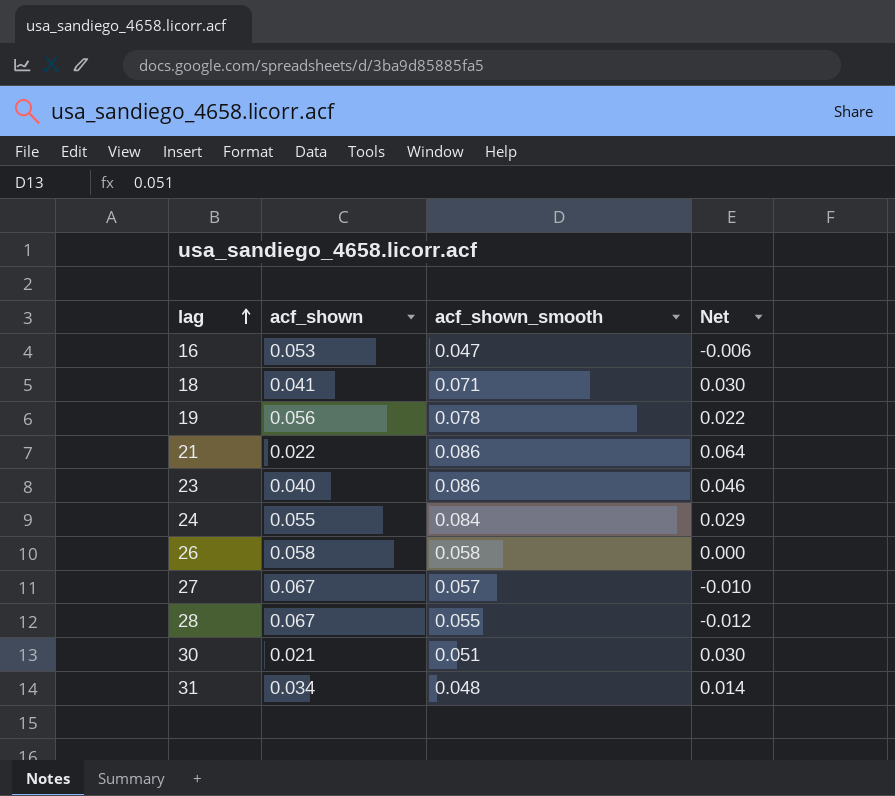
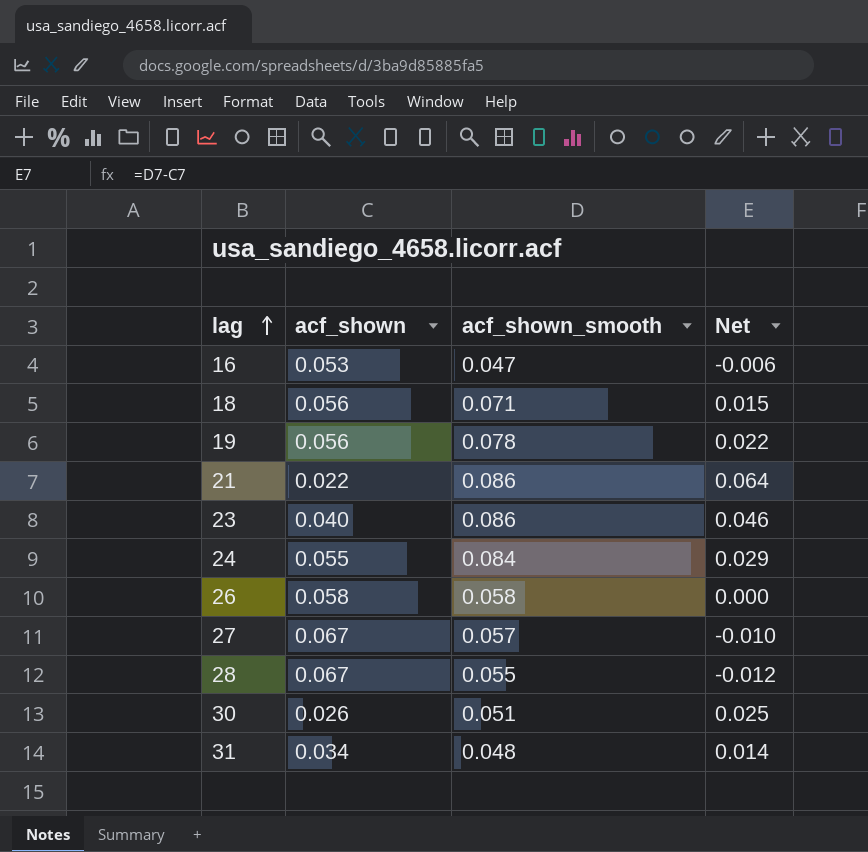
18 | acf_shown: 0.041 -> 0.056
18 | Net: 0.030 -> 0.015
30 | acf_shown: 0.021 -> 0.026
30 | Net: 0.030 -> 0.025

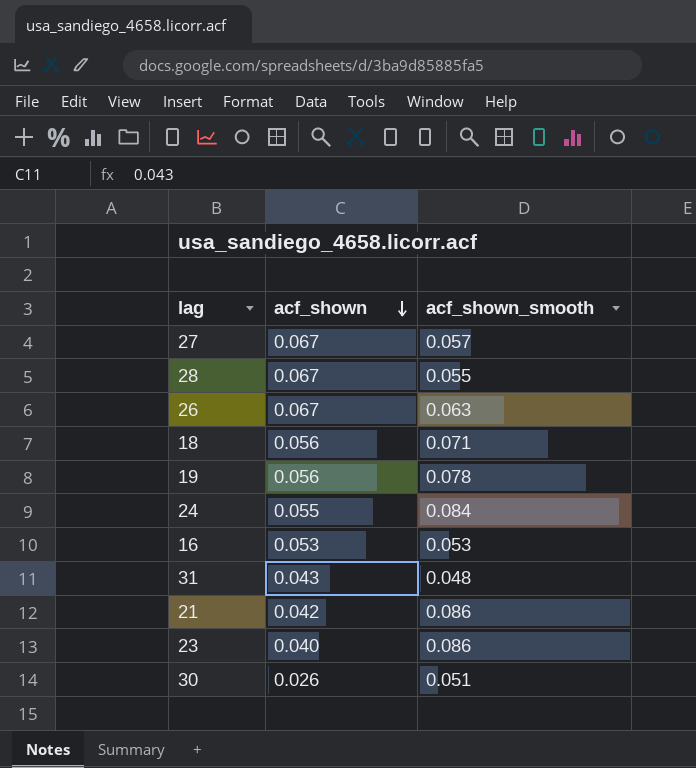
row order: lag ascending -> acf_shown descending
column Net | formula: [acf_shown_smooth] - [acf_shown] -> none
26 | acf_shown: 0.058 -> 0.067
26 | acf_shown_smooth: 0.058 -> 0.063
16 | acf_shown_smooth: 0.047 -> 0.053
31 | acf_shown: 0.034 -> 0.043
21 | acf_shown: 0.022 -> 0.042

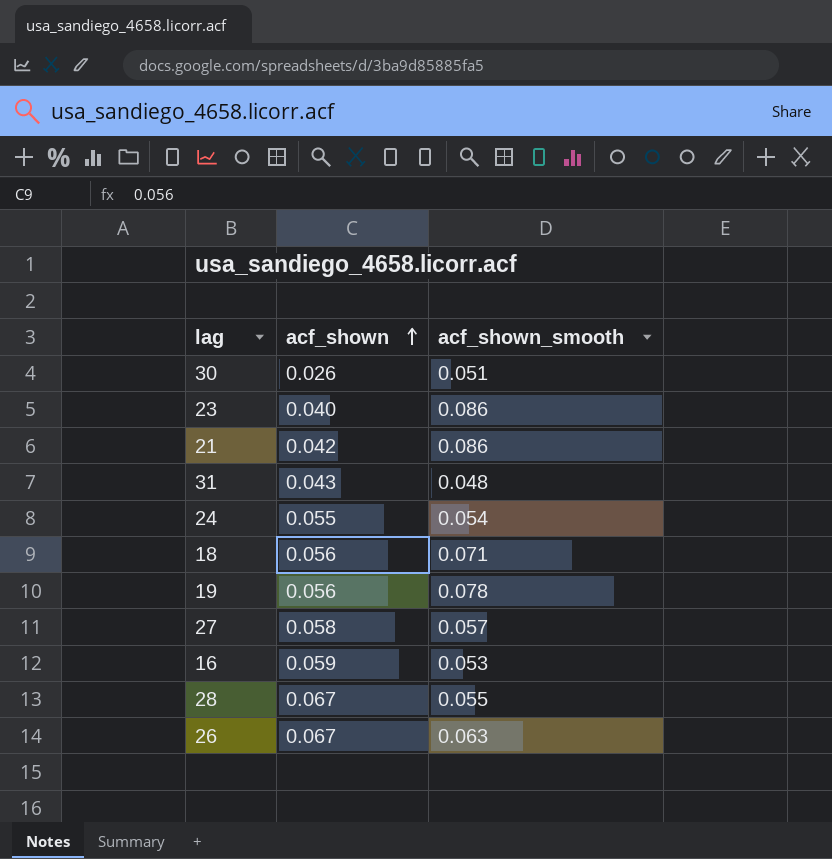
row order: acf_shown descending -> acf_shown ascending
24 | acf_shown_smooth: 0.084 -> 0.054
27 | acf_shown: 0.067 -> 0.058
16 | acf_shown: 0.053 -> 0.059

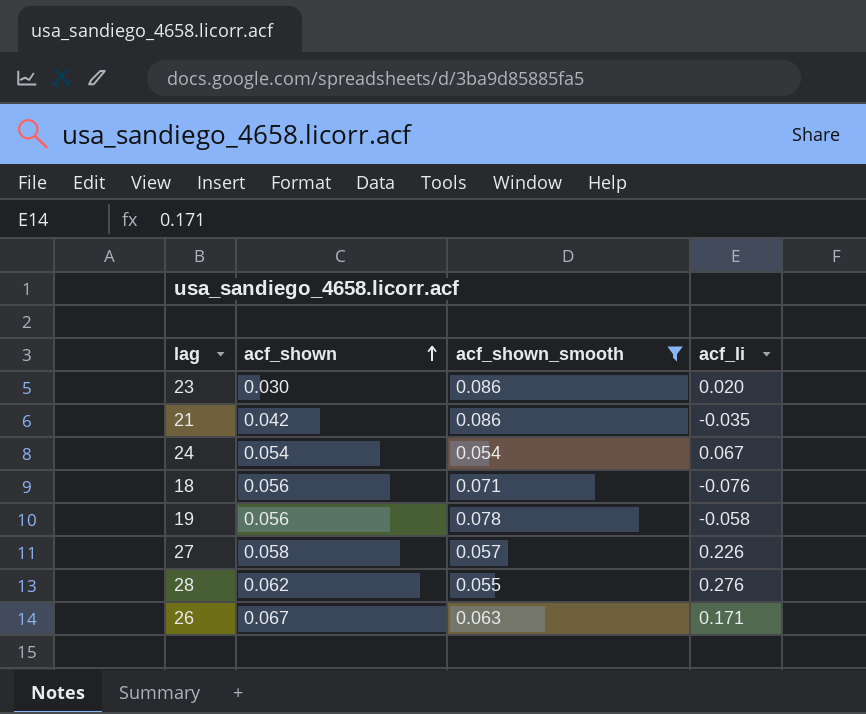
filter: none -> acf_shown_smooth >= 0.054
column acf_li | position: none -> 4
23 | acf_shown: 0.040 -> 0.030
24 | acf_shown: 0.055 -> 0.054
28 | acf_shown: 0.067 -> 0.062

